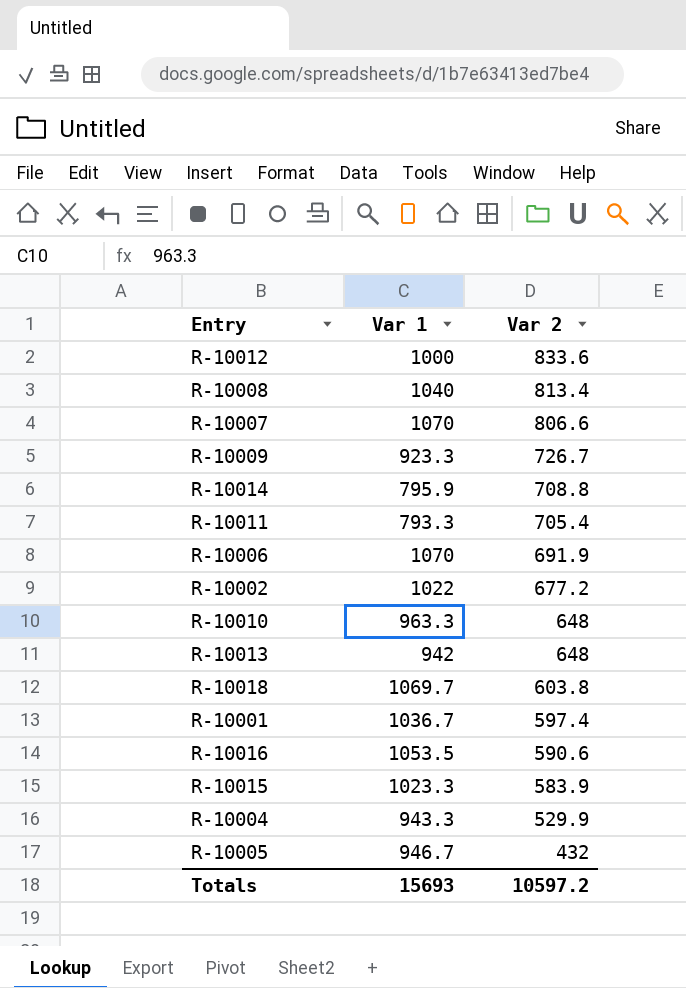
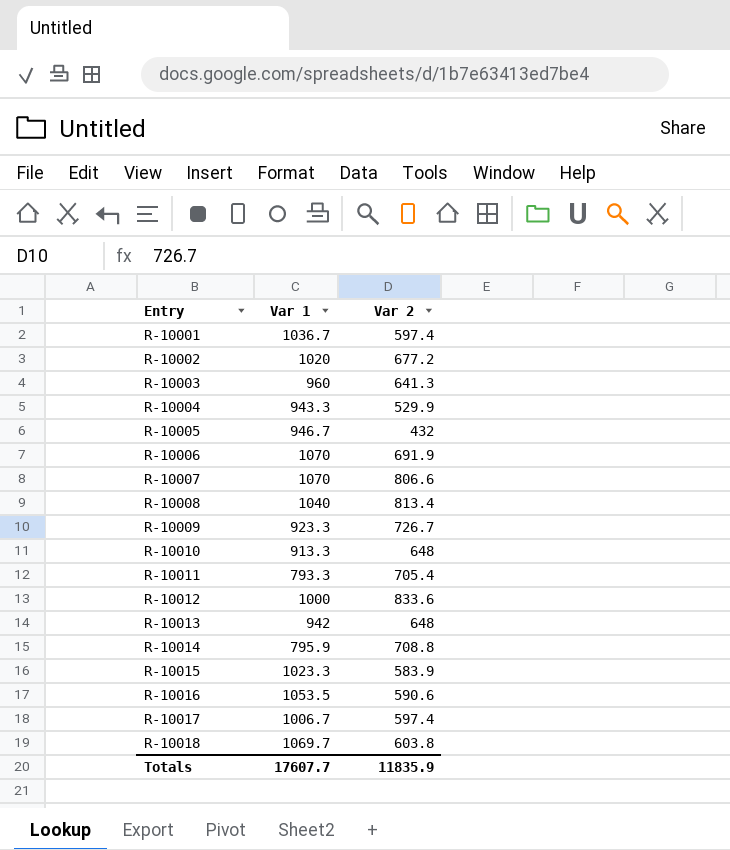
row order: Var 2 descending -> Entry ascending
R-10002 | Var 1: 1022 -> 1020
row R-10003: none -> 960 | 641.3
R-10010 | Var 1: 963.3 -> 913.3
row R-10017: none -> 1006.7 | 597.4
Totals | Var 1: 15693 -> 17607.7
Totals | Var 2: 10597.2 -> 11835.9

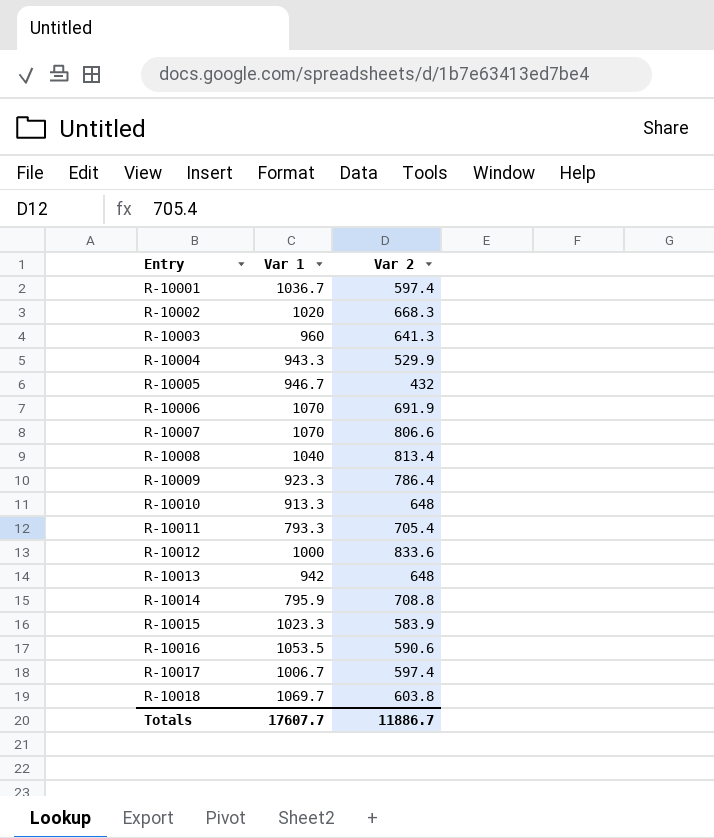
R-10002 | Var 2: 677.2 -> 668.3
R-10009 | Var 2: 726.7 -> 786.4
Totals | Var 2: 11835.9 -> 11886.7

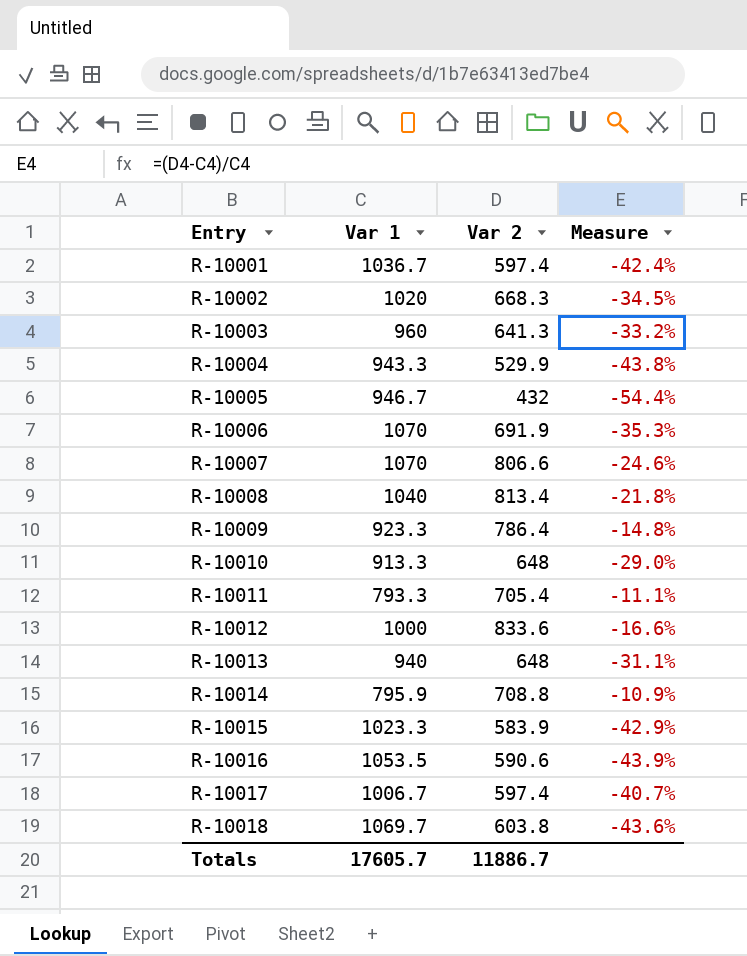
column Measure | formula: none -> ([Var 2] - [Var 1]) / [Var 1]
R-10013 | Var 1: 942 -> 940
Totals | Var 1: 17607.7 -> 17605.7

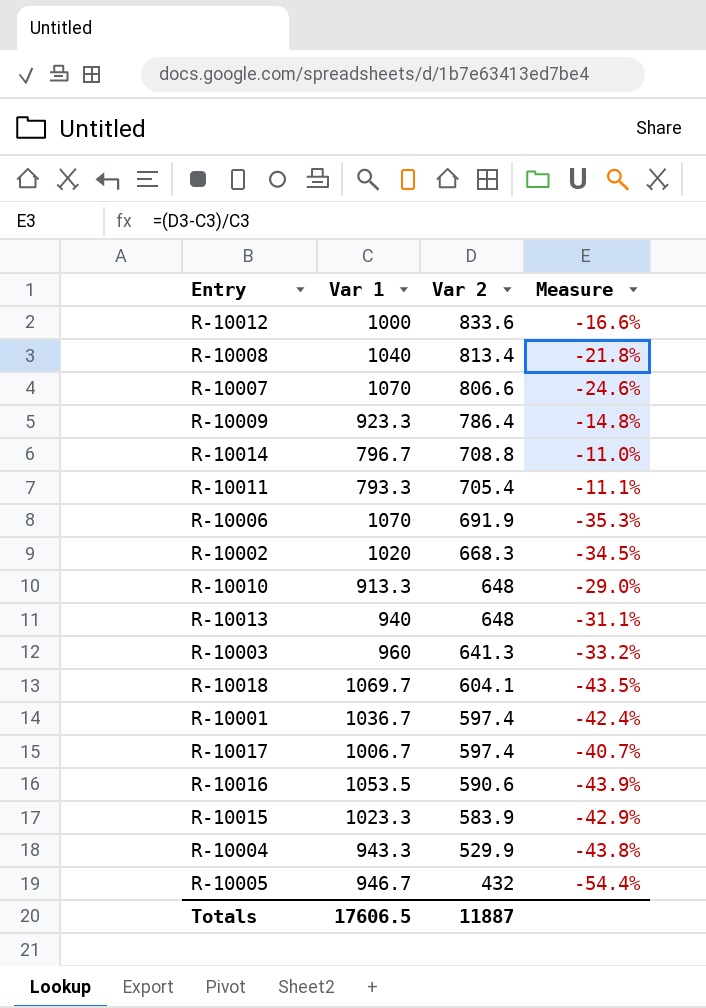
row order: Entry ascending -> Var 2 descending
R-10014 | Var 1: 795.9 -> 796.7
R-10014 | Measure: -10.9% -> -11.0%
R-10018 | Var 2: 603.8 -> 604.1
R-10018 | Measure: -43.6% -> -43.5%
Totals | Var 1: 17605.7 -> 17606.5
Totals | Var 2: 11886.7 -> 11887

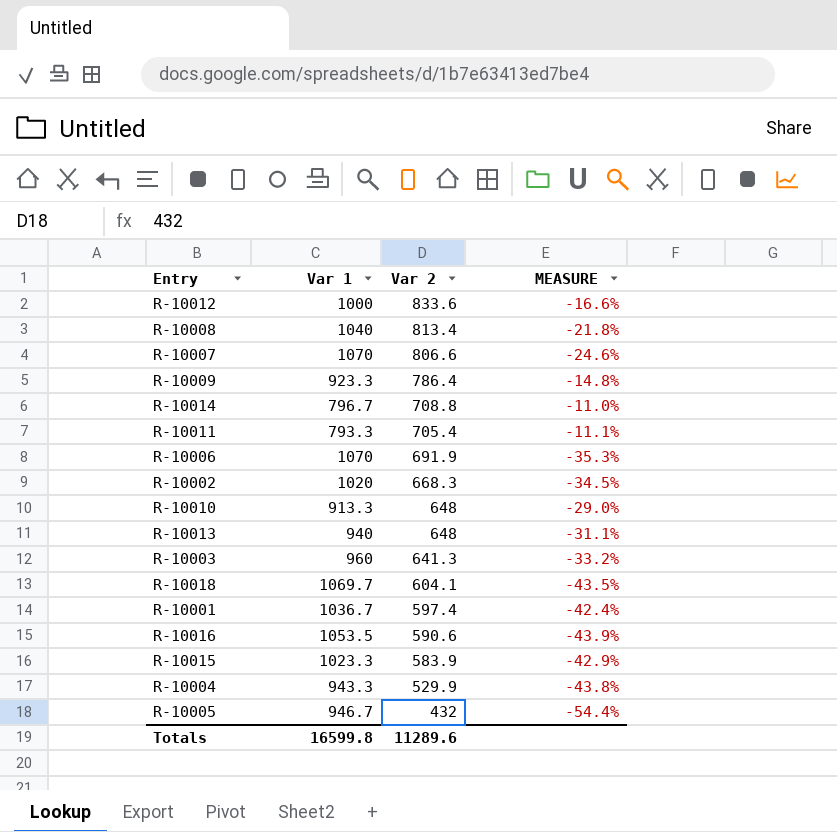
column name: Measure -> MEASURE
row R-10017: 1006.7 | 597.4 | -40.7% -> none
Totals | Var 1: 17606.5 -> 16599.8
Totals | Var 2: 11887 -> 11289.6

